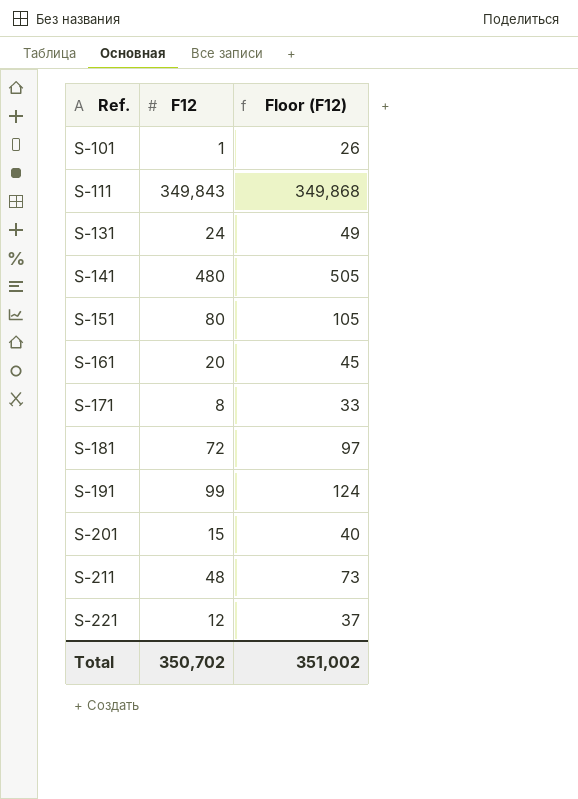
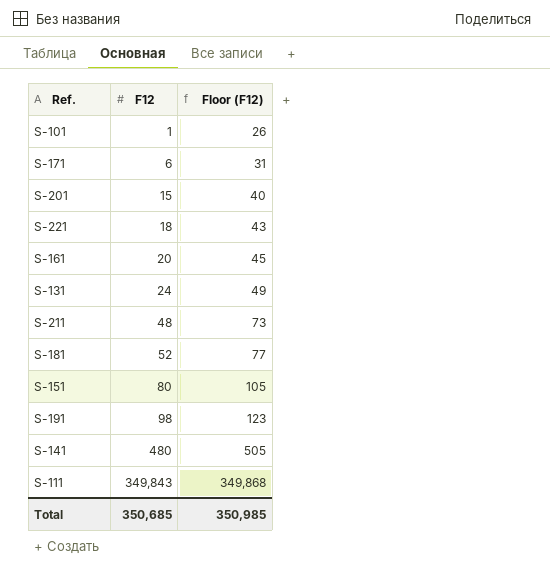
row order: Ref. ascending -> F12 ascending
S-171 | F12: 8 -> 6
S-171 | Floor (F12): 33 -> 31
S-221 | F12: 12 -> 18
S-221 | Floor (F12): 37 -> 43
S-181 | F12: 72 -> 52
S-181 | Floor (F12): 97 -> 77
S-191 | F12: 99 -> 98
S-191 | Floor (F12): 124 -> 123
Total | F12: 350,702 -> 350,685
Total | Floor (F12): 351,002 -> 350,985

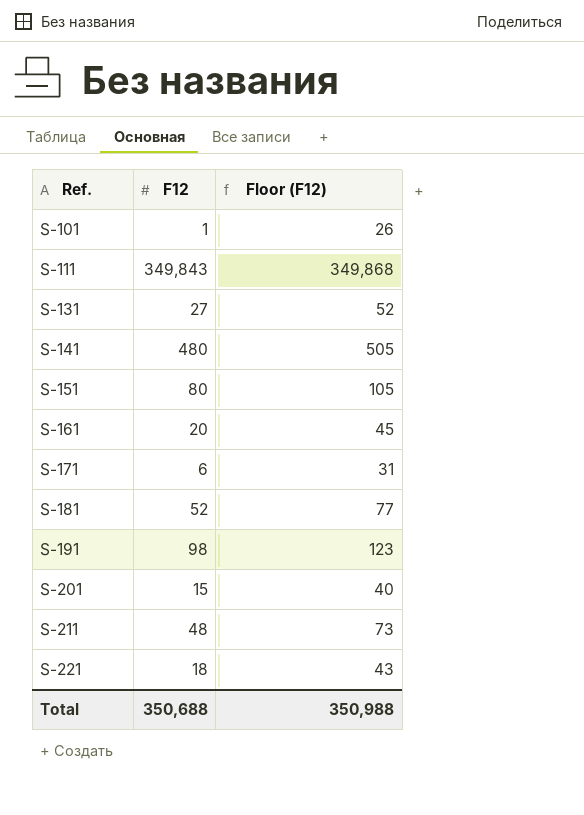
row order: F12 ascending -> Ref. ascending
S-131 | F12: 24 -> 27
S-131 | Floor (F12): 49 -> 52
Total | F12: 350,685 -> 350,688
Total | Floor (F12): 350,985 -> 350,988

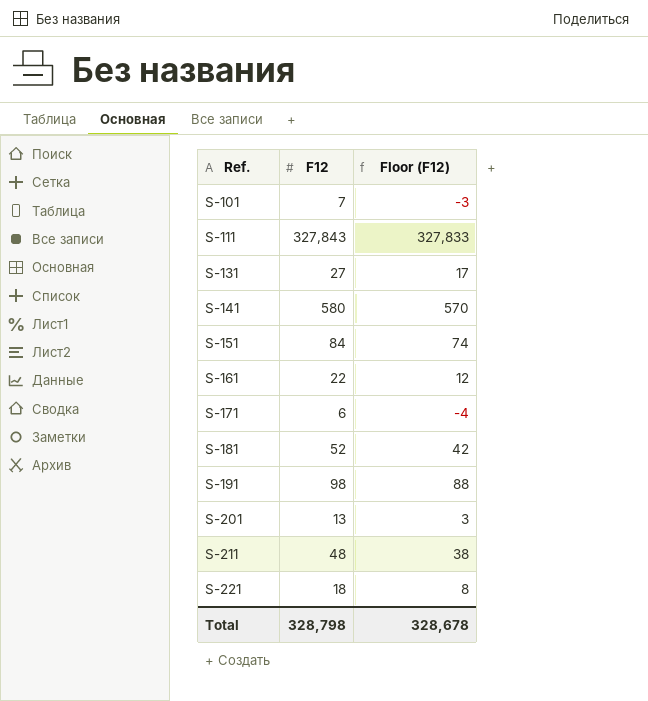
column Floor (F12) | formula: [F12] + 25 -> [F12] - 10
S-101 | F12: 1 -> 7
S-111 | F12: 349,843 -> 327,843
S-141 | F12: 480 -> 580
S-151 | F12: 80 -> 84
S-161 | F12: 20 -> 22
S-201 | F12: 15 -> 13
Total | F12: 350,688 -> 328,798
Total | Floor (F12): 350,988 -> 328,678

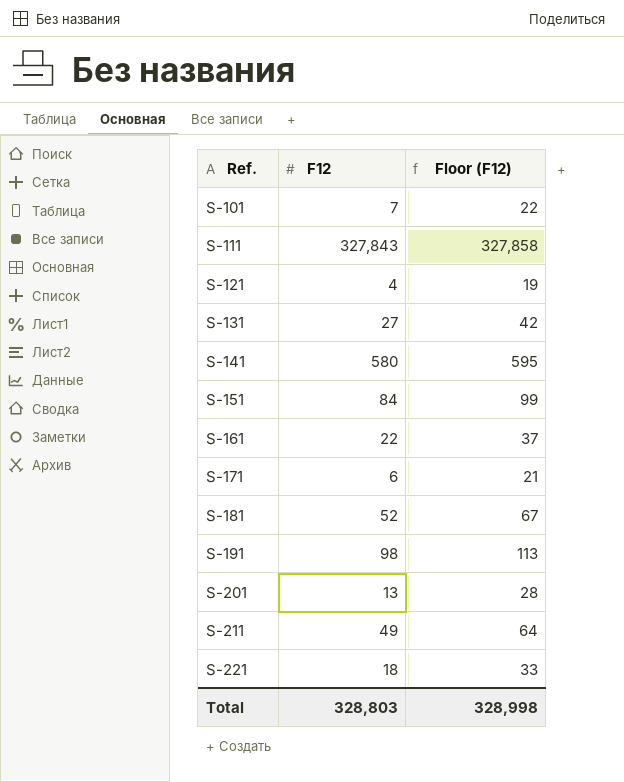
column Floor (F12) | formula: [F12] - 10 -> [F12] + 15
row S-121: none -> 4 | 19
S-211 | F12: 48 -> 49
Total | F12: 328,798 -> 328,803
Total | Floor (F12): 328,678 -> 328,998

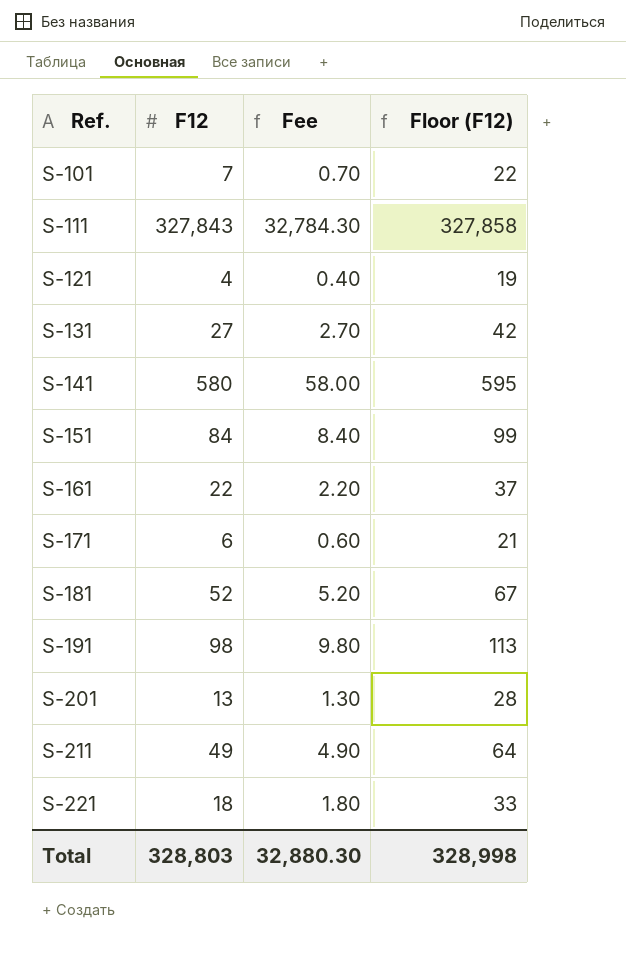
column Fee | formula: none -> [F12] * 0.1

